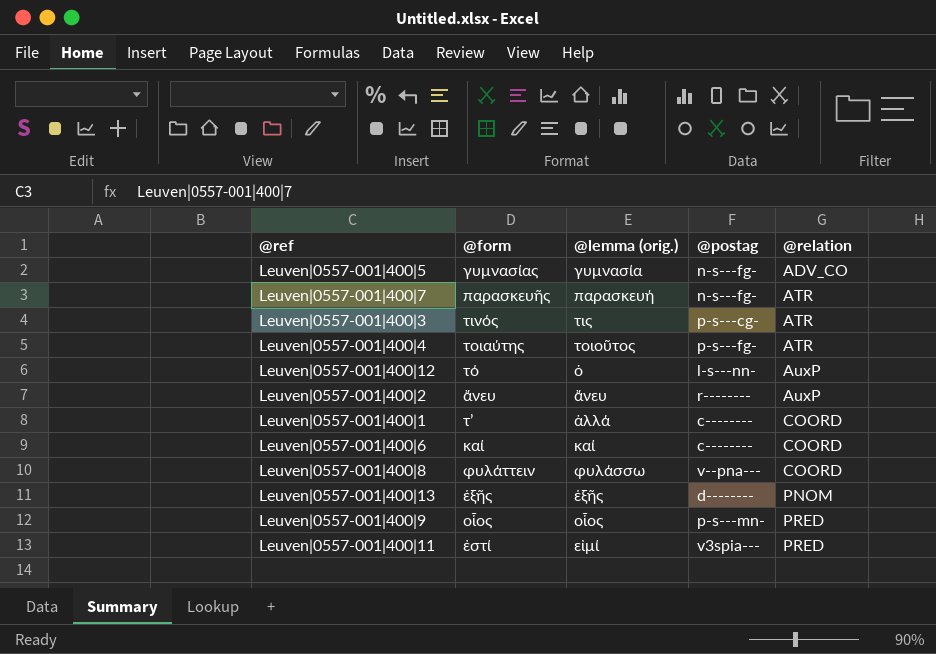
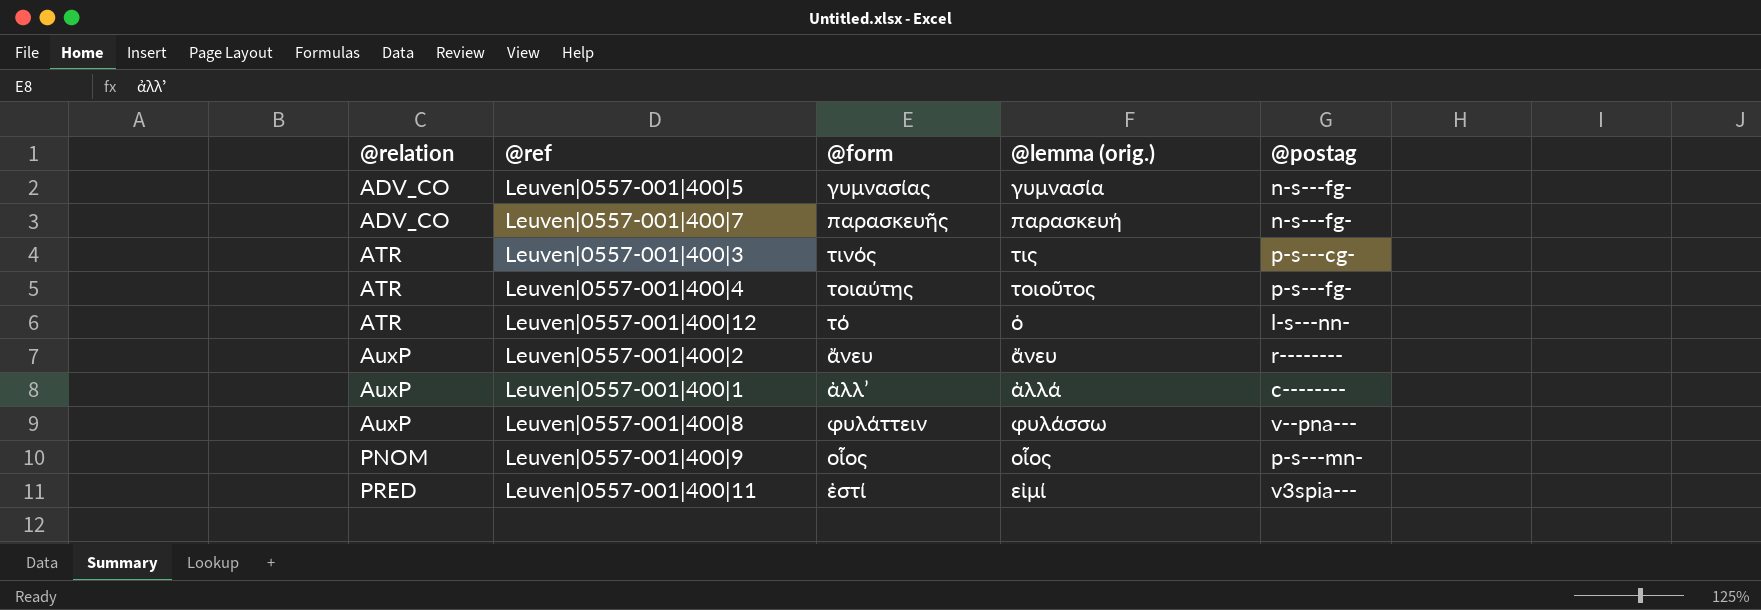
column @relation | position: 5 -> 1
row Leuven|0557-001|400|6: καί | καί | c-------- | COORD -> none
row Leuven|0557-001|400|13: ἑξῆς | ἑξῆς | d-------- | PNOM -> none
Leuven|0557-001|400|7 | @relation: ATR -> ADV_CO
Leuven|0557-001|400|12 | @relation: AuxP -> ATR
Leuven|0557-001|400|1 | @relation: COORD -> AuxP
Leuven|0557-001|400|1 | @form: τʼ -> ἀλλʼ
Leuven|0557-001|400|8 | @relation: COORD -> AuxP
Leuven|0557-001|400|9 | @relation: PRED -> PNOM

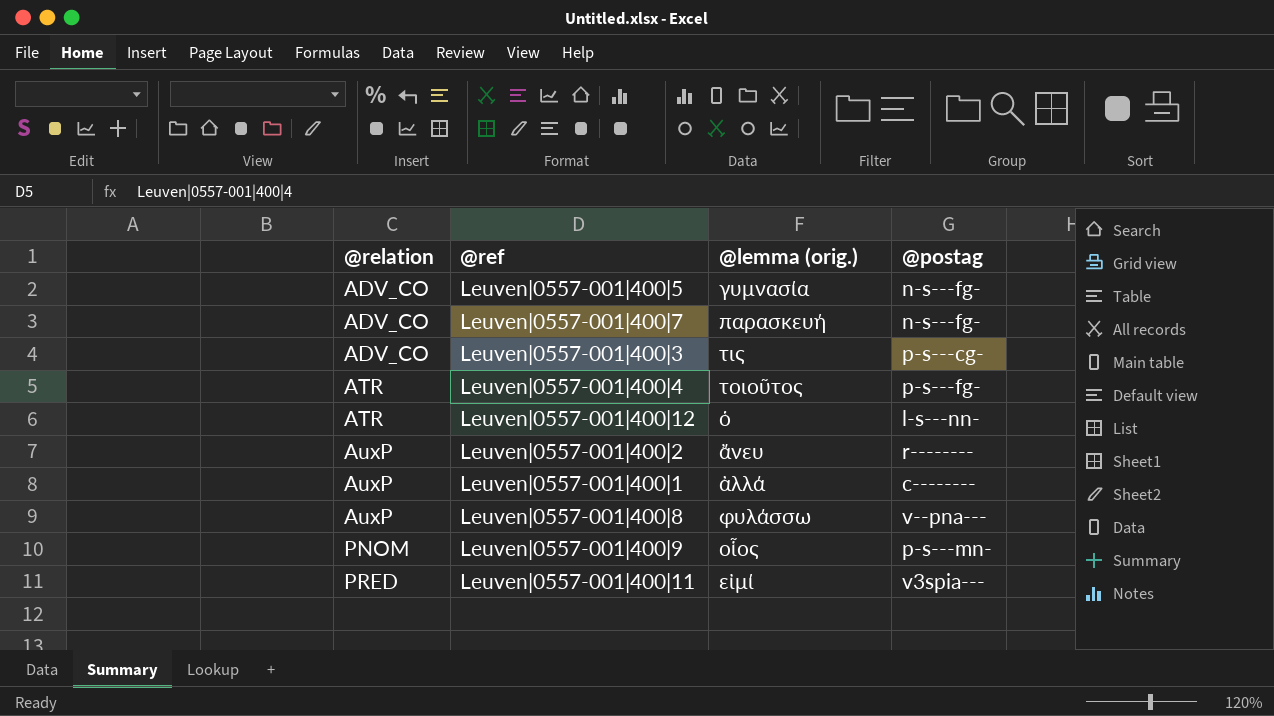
column @form | position: 3 -> none
Leuven|0557-001|400|3 | @relation: ATR -> ADV_CO

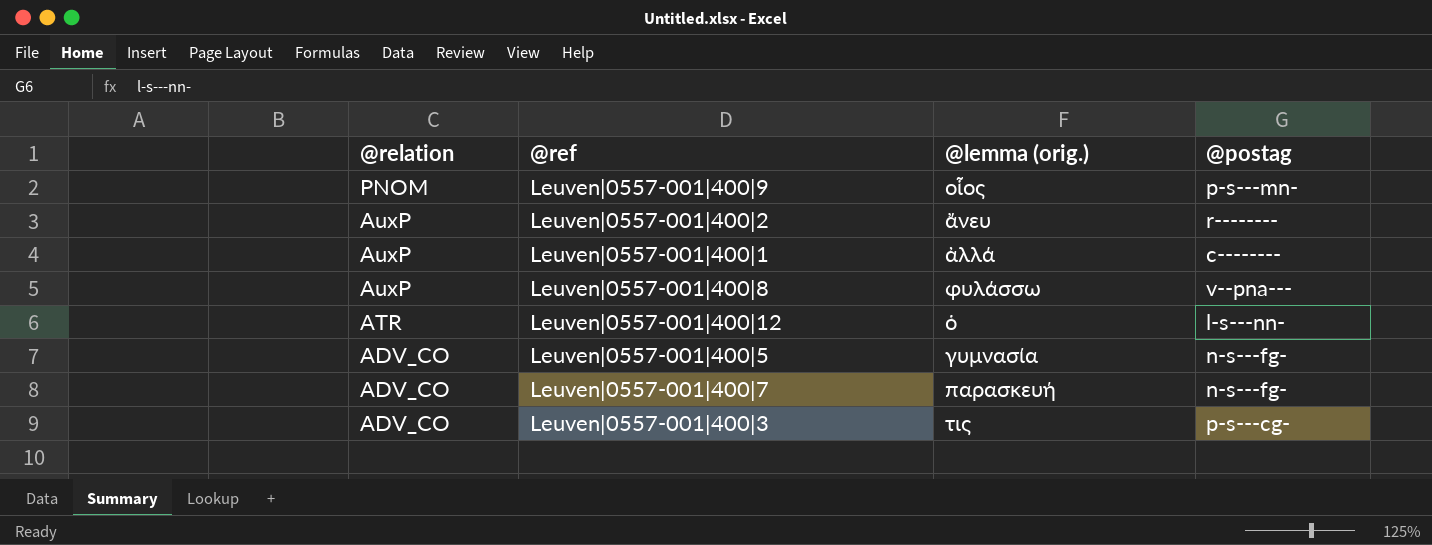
row order: @relation ascending -> @relation descending
row Leuven|0557-001|400|4: ATR | τοιοῦτος | p-s---fg- -> none
row Leuven|0557-001|400|11: PRED | εἰμί | v3spia--- -> none

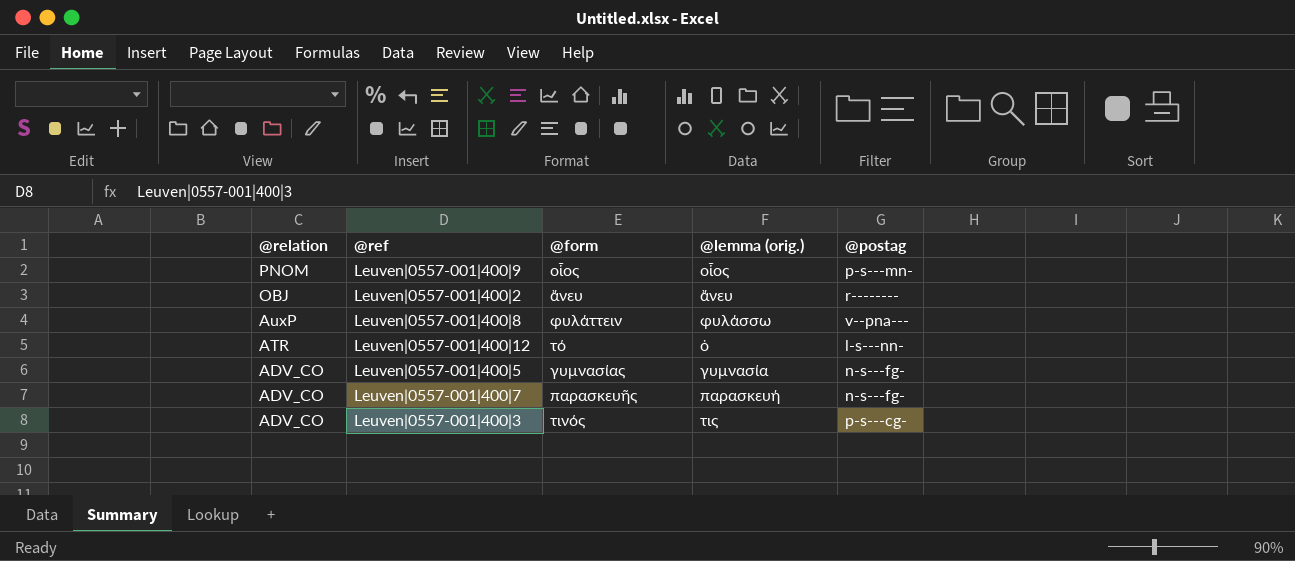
column @form | position: none -> 3
row Leuven|0557-001|400|1: AuxP | ἀλλά | c-------- -> none
Leuven|0557-001|400|2 | @relation: AuxP -> OBJ

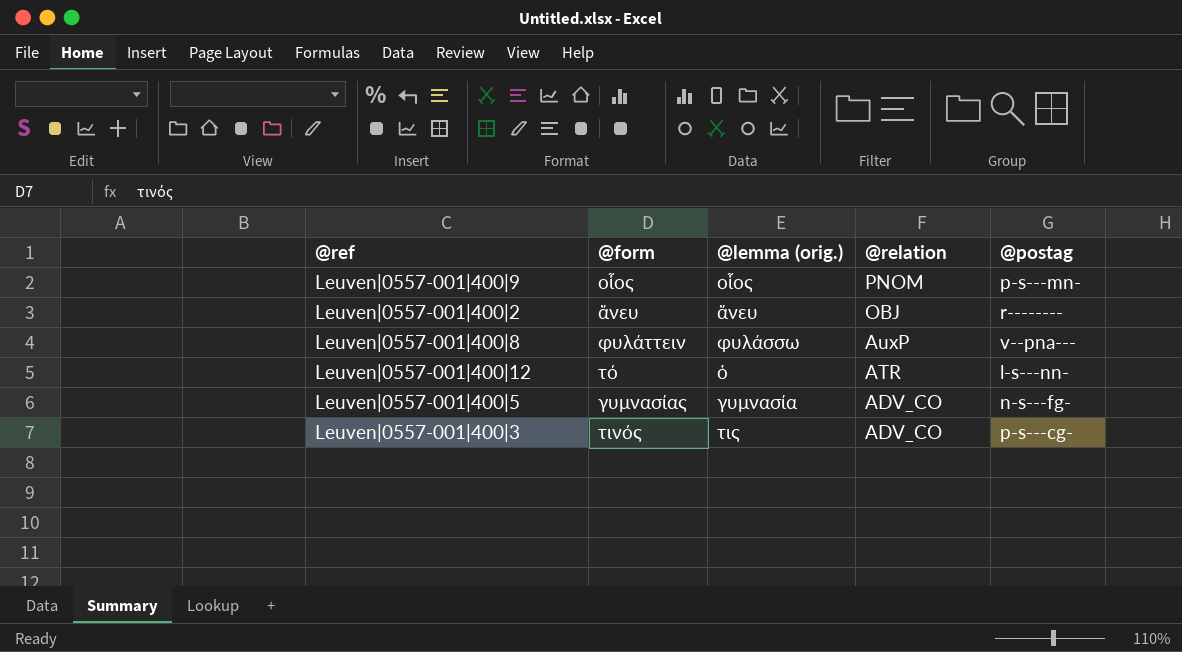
column @relation | position: 1 -> 4
row Leuven|0557-001|400|7: ADV_CO | παρασκευῆς | παρασκευή | n-s---fg- -> none

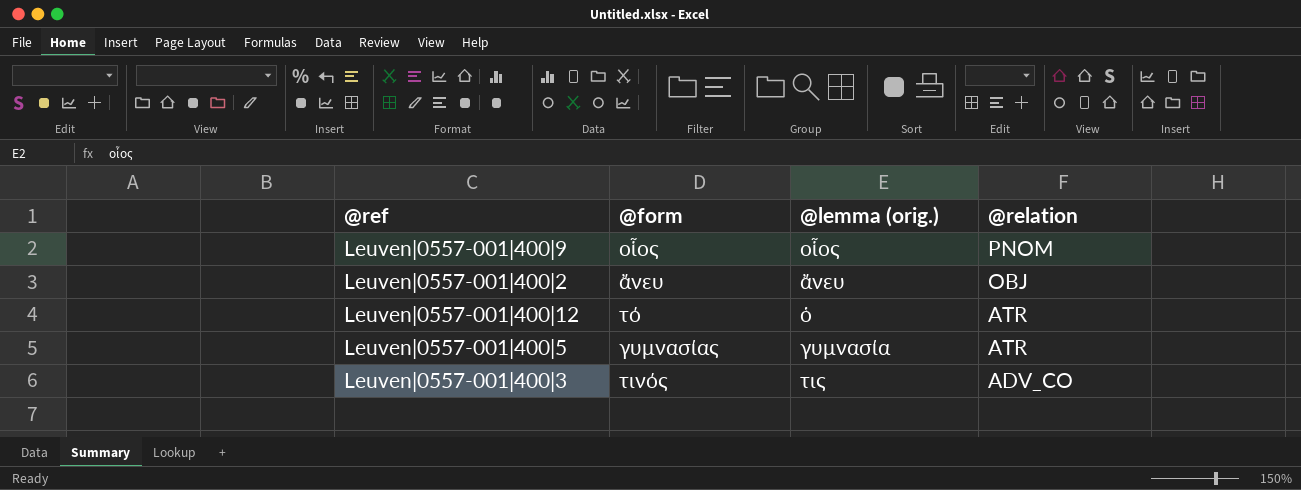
column @postag | position: 5 -> none
row Leuven|0557-001|400|8: φυλάττειν | φυλάσσω | AuxP | v--pna--- -> none
Leuven|0557-001|400|5 | @relation: ADV_CO -> ATR

